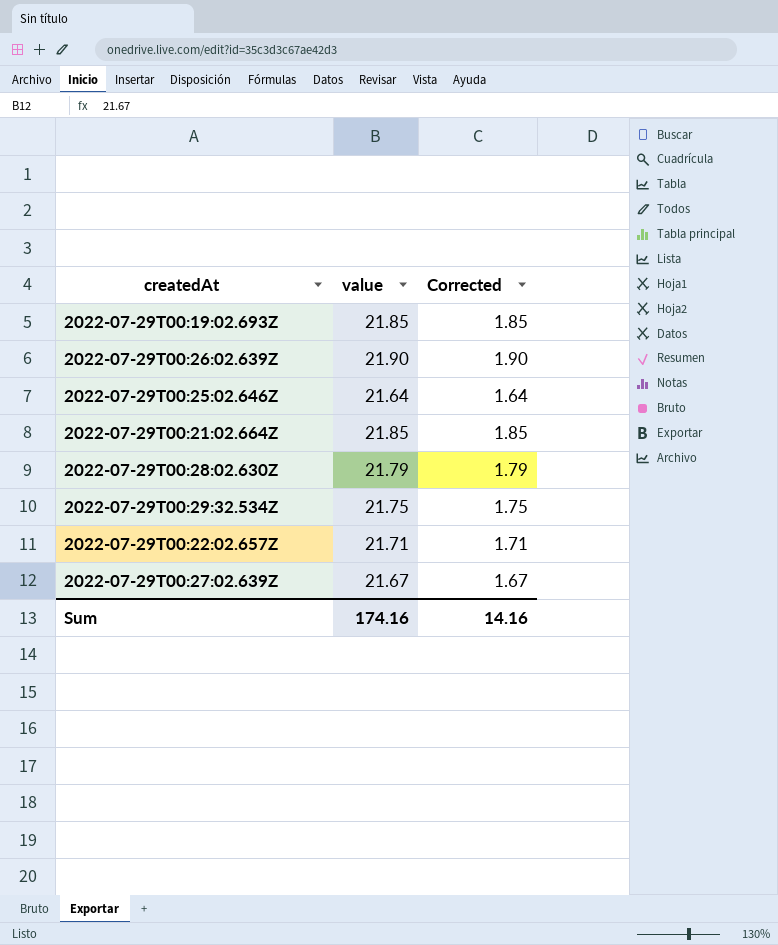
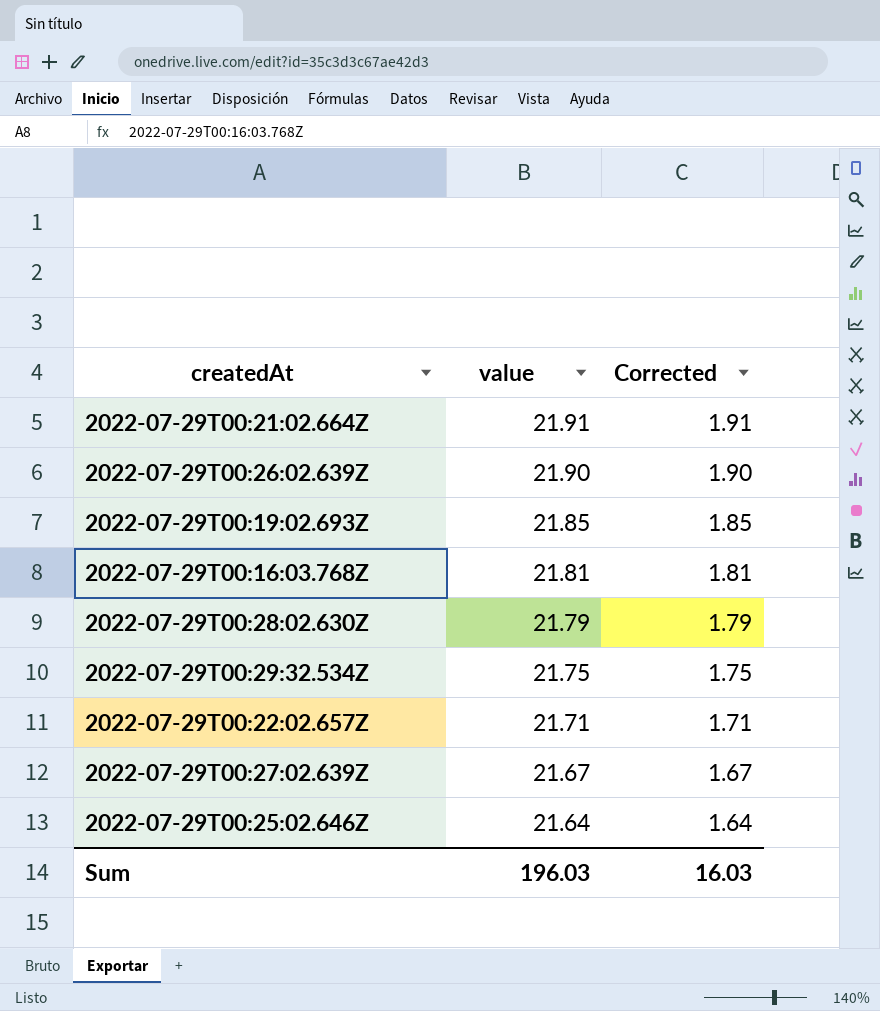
row order: none -> value descending
2022-07-29T00:21:02.664Z | value: 21.85 -> 21.91
2022-07-29T00:21:02.664Z | Corrected: 1.85 -> 1.91
row 2022-07-29T00:16:03.768Z: none -> 21.81 | 1.81
Sum | value: 174.16 -> 196.03
Sum | Corrected: 14.16 -> 16.03

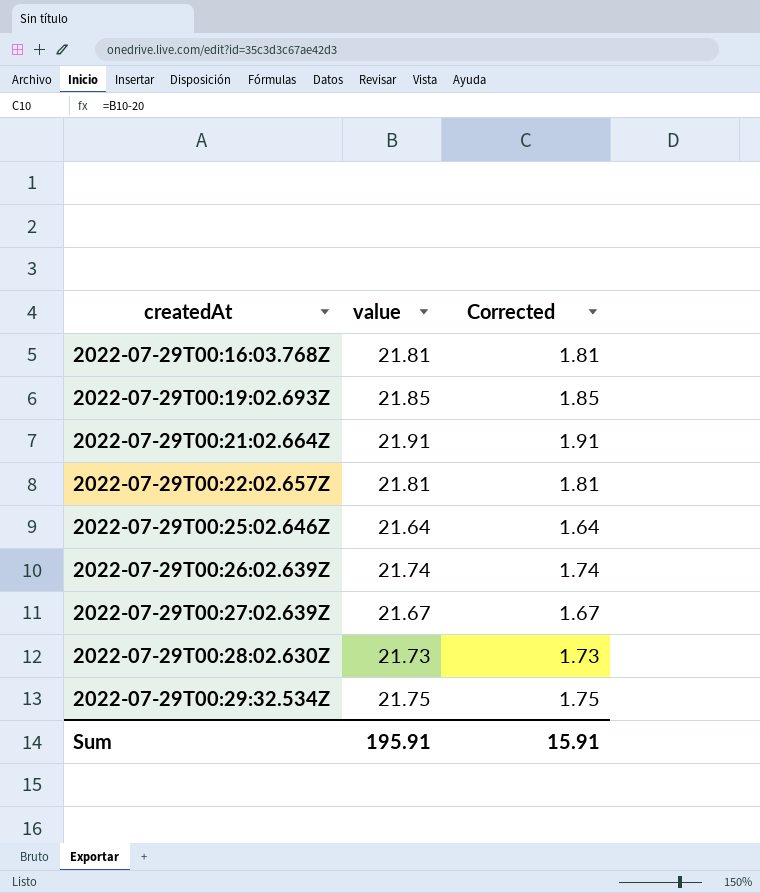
row order: value descending -> createdAt ascending
2022-07-29T00:22:02.657Z | value: 21.71 -> 21.81
2022-07-29T00:22:02.657Z | Corrected: 1.71 -> 1.81
2022-07-29T00:26:02.639Z | value: 21.90 -> 21.74
2022-07-29T00:26:02.639Z | Corrected: 1.90 -> 1.74
2022-07-29T00:28:02.630Z | value: 21.79 -> 21.73
2022-07-29T00:28:02.630Z | Corrected: 1.79 -> 1.73
Sum | value: 196.03 -> 195.91
Sum | Corrected: 16.03 -> 15.91

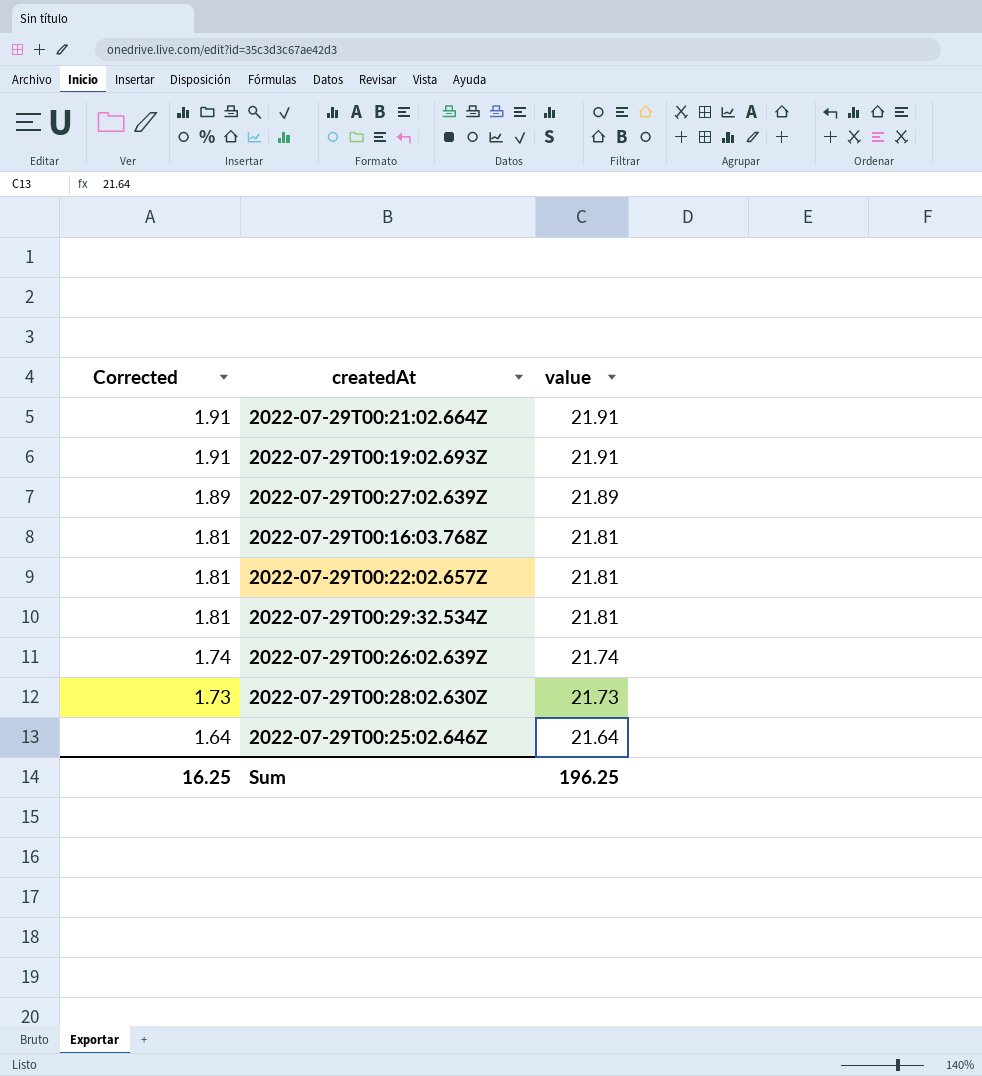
row order: createdAt ascending -> Corrected descending
column Corrected | position: 3 -> 1
2022-07-29T00:19:02.693Z | Corrected: 1.85 -> 1.91
2022-07-29T00:19:02.693Z | value: 21.85 -> 21.91
2022-07-29T00:27:02.639Z | Corrected: 1.67 -> 1.89
2022-07-29T00:27:02.639Z | value: 21.67 -> 21.89
2022-07-29T00:29:32.534Z | Corrected: 1.75 -> 1.81
2022-07-29T00:29:32.534Z | value: 21.75 -> 21.81
Sum | Corrected: 15.91 -> 16.25
Sum | value: 195.91 -> 196.25

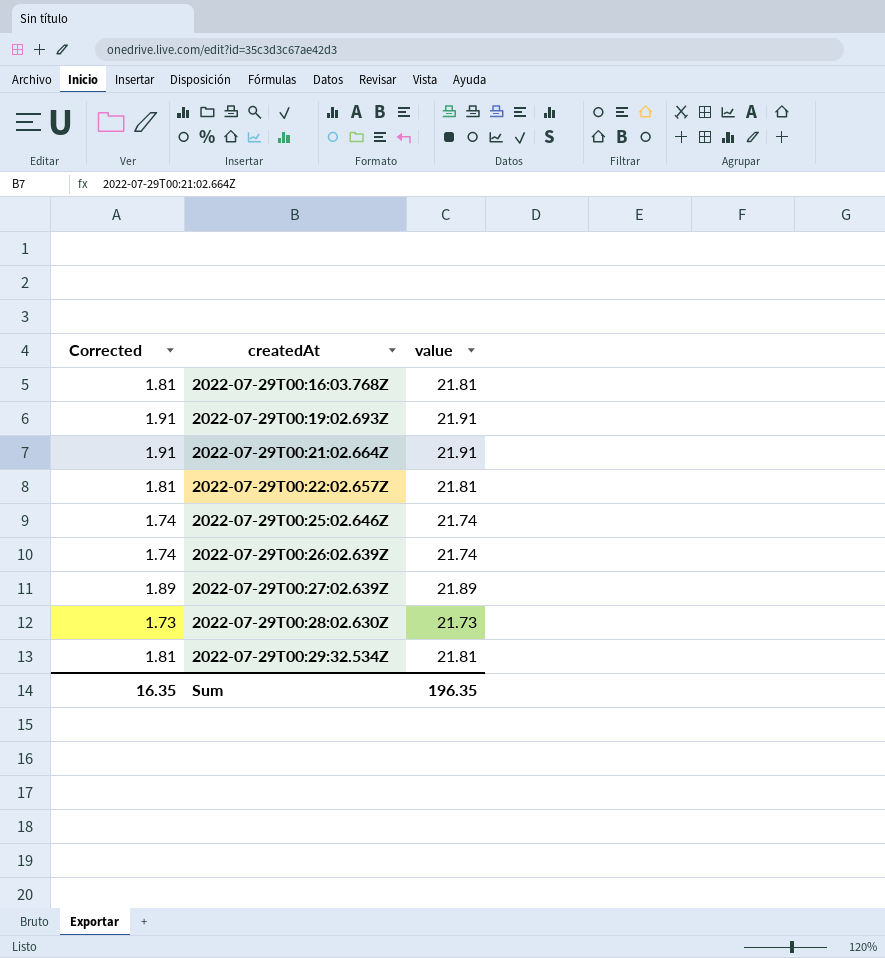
row order: Corrected descending -> createdAt ascending
2022-07-29T00:25:02.646Z | Corrected: 1.64 -> 1.74
2022-07-29T00:25:02.646Z | value: 21.64 -> 21.74
Sum | Corrected: 16.25 -> 16.35
Sum | value: 196.25 -> 196.35

